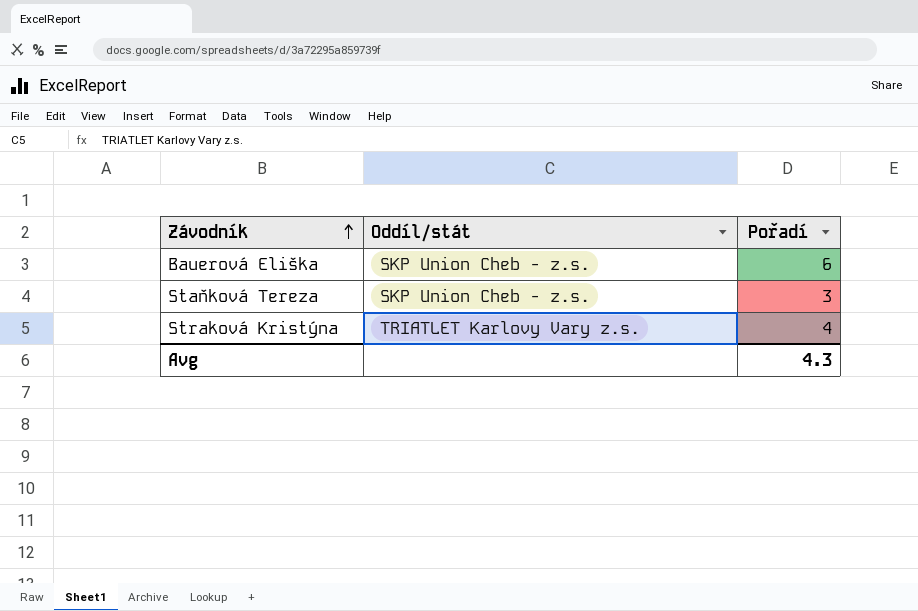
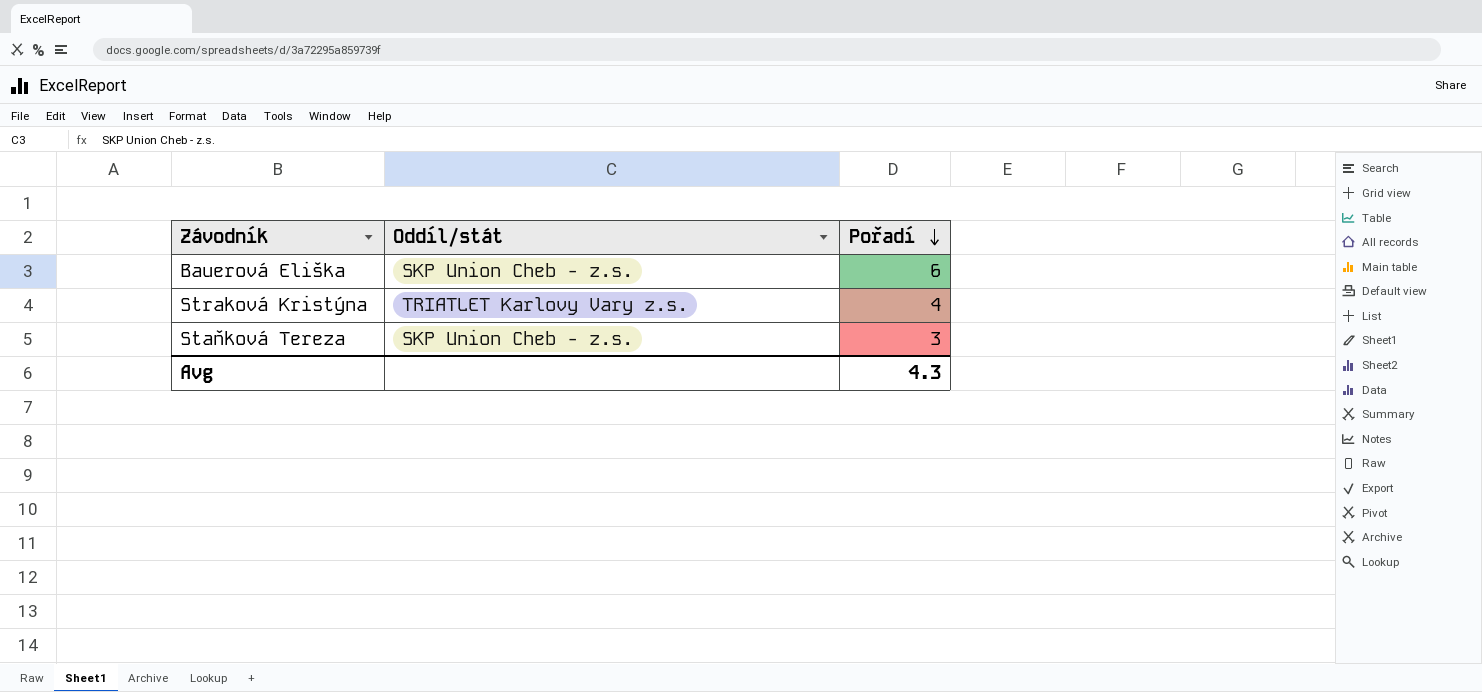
row order: Závodník ascending -> Pořadí descending

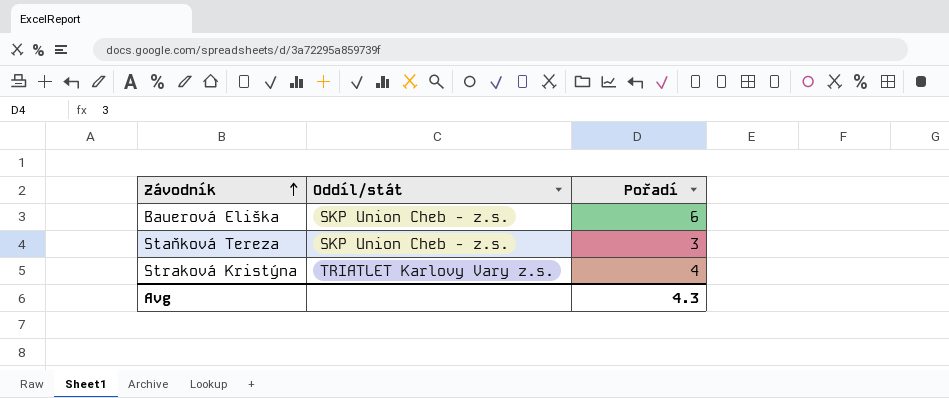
row order: Pořadí descending -> Závodník ascending

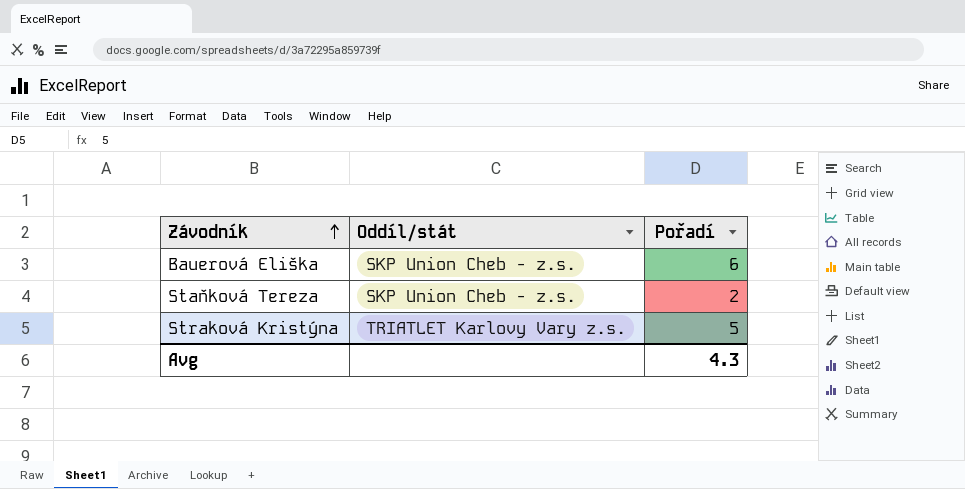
Staňková Tereza | Pořadí: 3 -> 2
Straková Kristýna | Pořadí: 4 -> 5

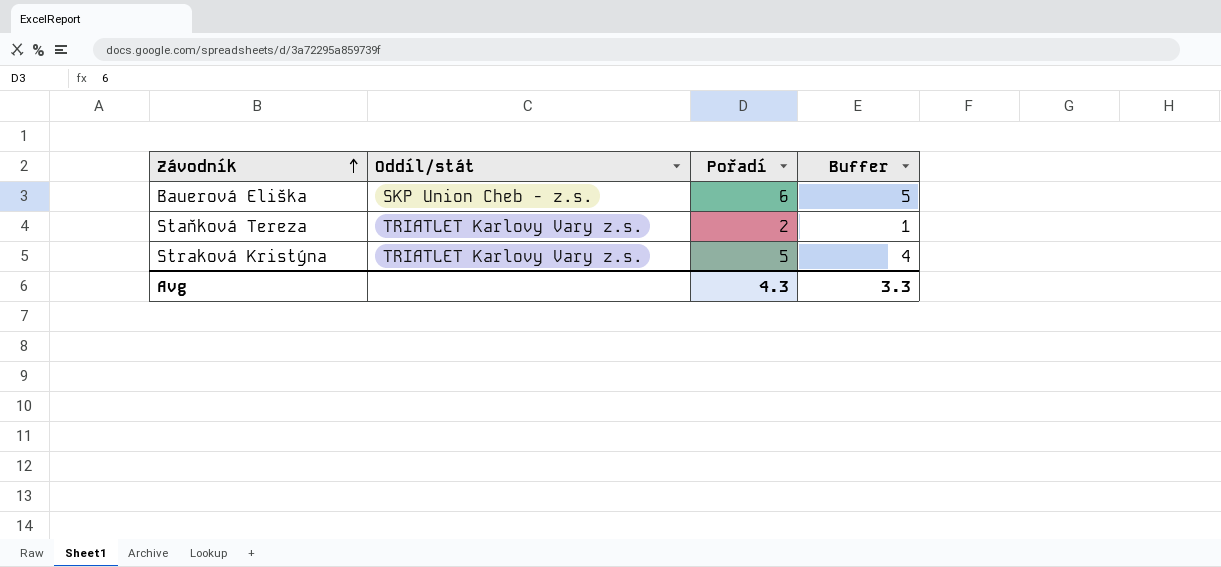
column Buffer | formula: none -> [Pořadí] - 1
Staňková Tereza | Oddíl/stát: SKP Union Cheb - z.s. -> TRIATLET Karlovy Vary z.s.

